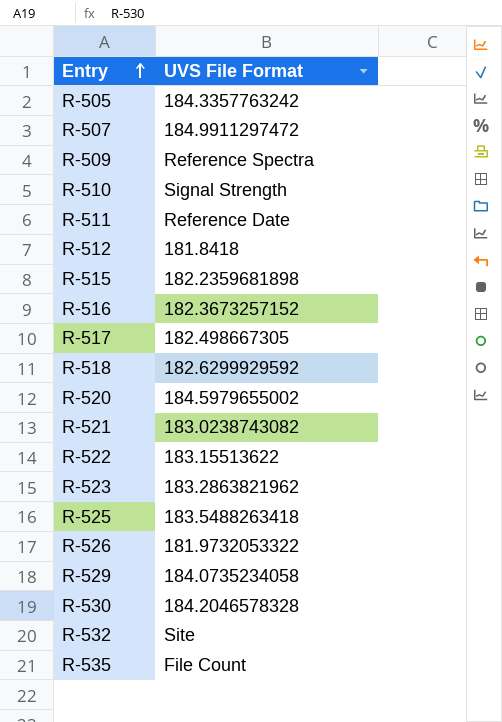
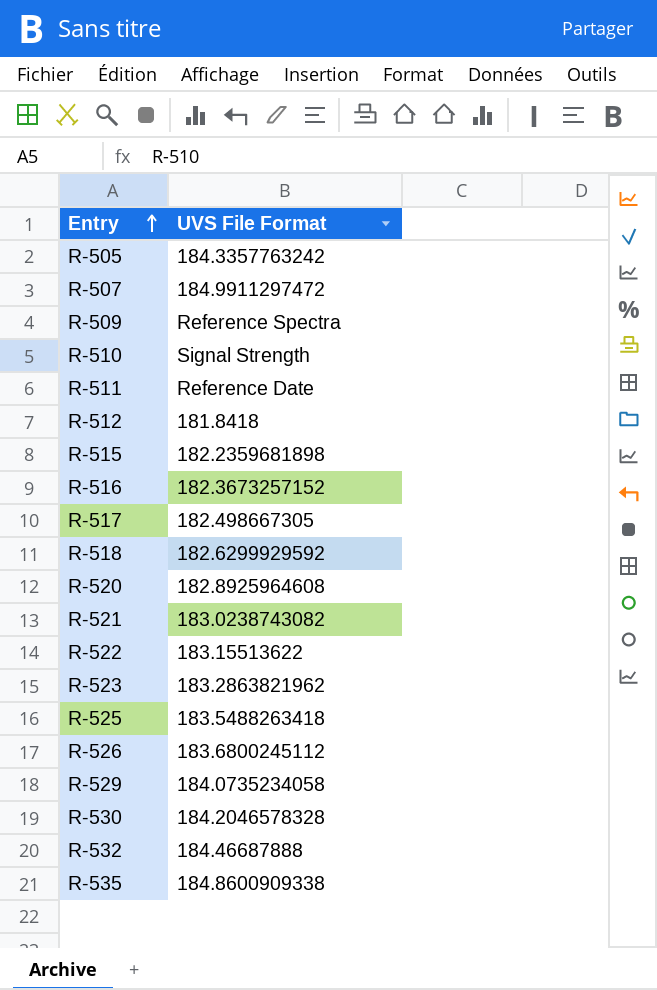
R-520 | UVS File Format: 184.5979655002 -> 182.8925964608
R-526 | UVS File Format: 181.9732053322 -> 183.6800245112
R-532 | UVS File Format: Site -> 184.46687888
R-535 | UVS File Format: File Count -> 184.8600909338

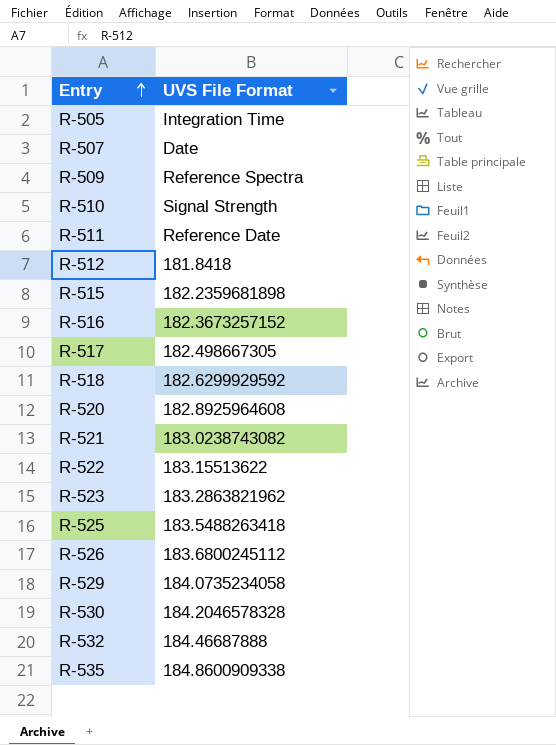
R-505 | UVS File Format: 184.3357763242 -> Integration Time
R-507 | UVS File Format: 184.9911297472 -> Date

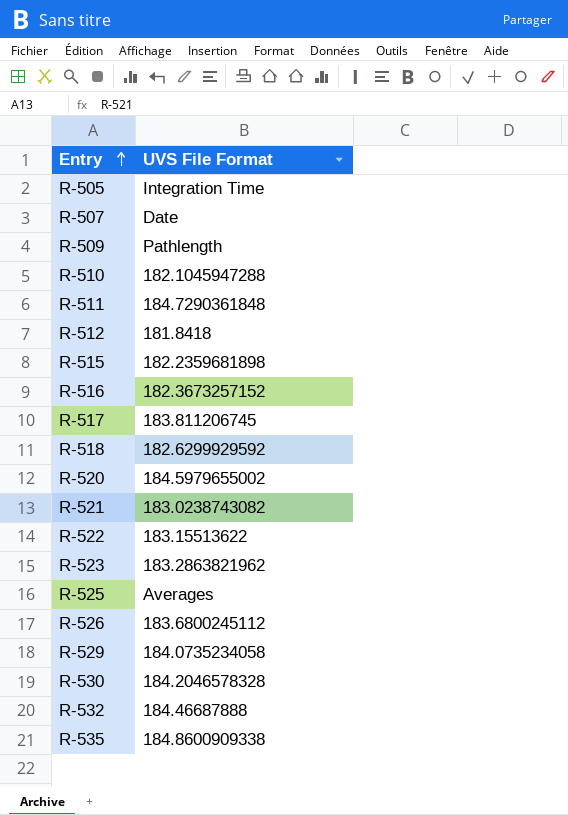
R-509 | UVS File Format: Reference Spectra -> Pathlength
R-510 | UVS File Format: Signal Strength -> 182.1045947288
R-511 | UVS File Format: Reference Date -> 184.7290361848
R-517 | UVS File Format: 182.498667305 -> 183.811206745
R-520 | UVS File Format: 182.8925964608 -> 184.5979655002
R-525 | UVS File Format: 183.5488263418 -> Averages

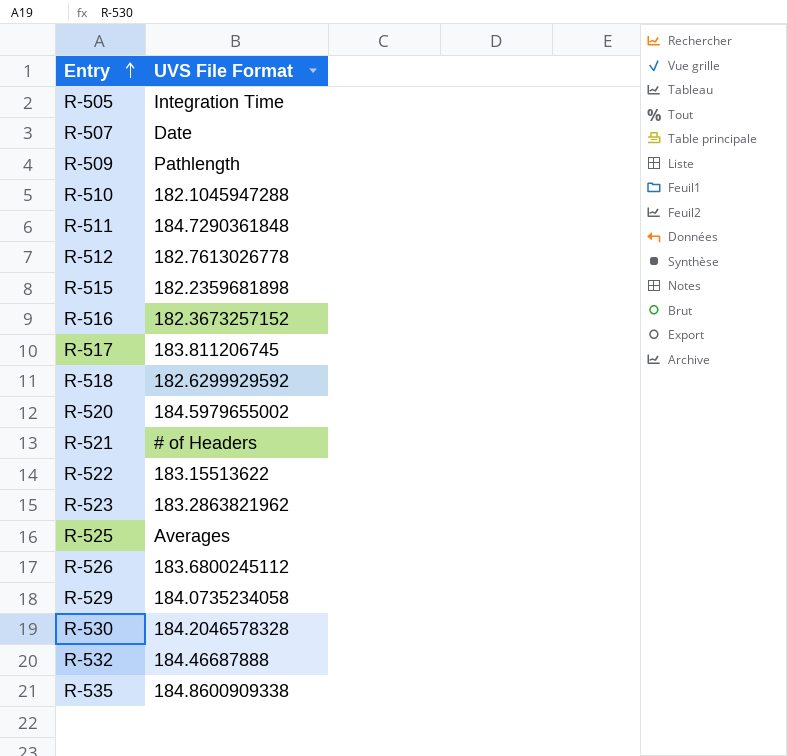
R-512 | UVS File Format: 181.8418 -> 182.7613026778
R-521 | UVS File Format: 183.0238743082 -> # of Headers

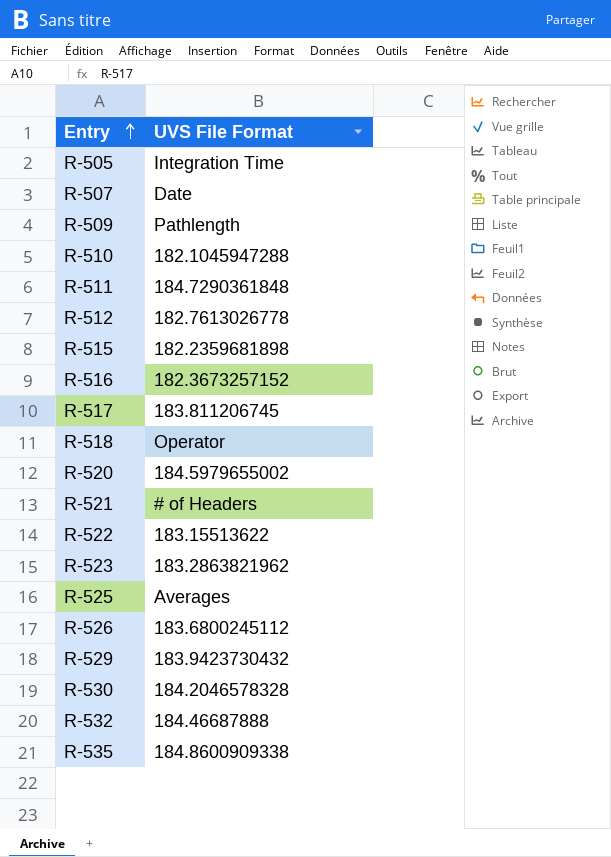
R-518 | UVS File Format: 182.6299929592 -> Operator
R-529 | UVS File Format: 184.0735234058 -> 183.9423730432

